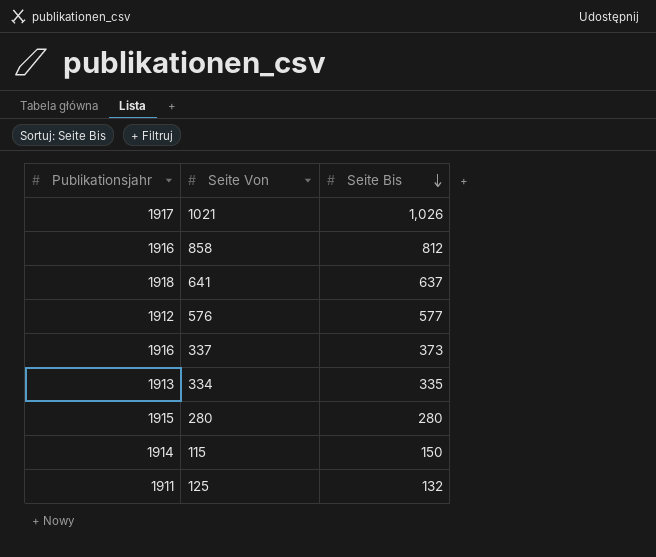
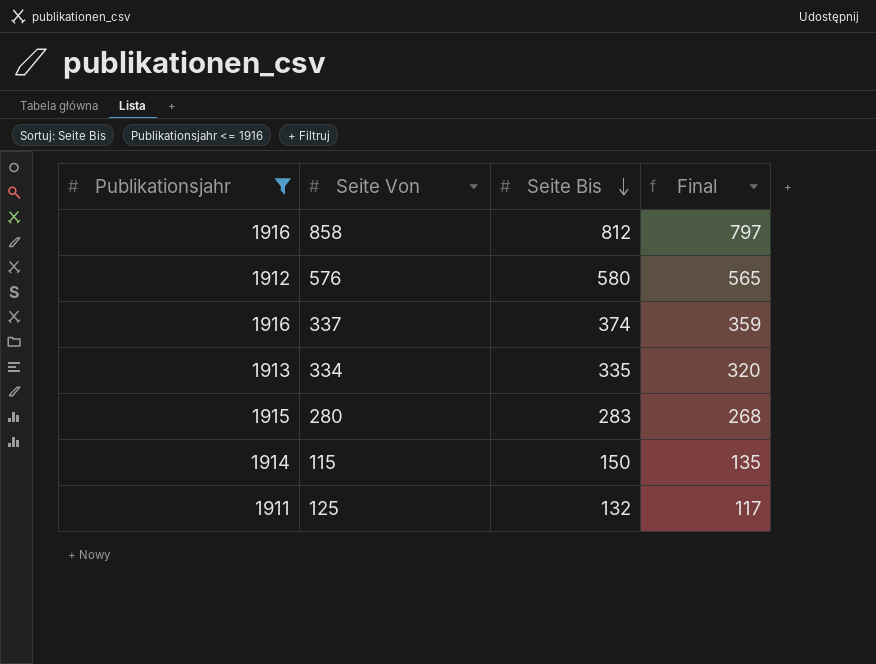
filter: none -> Publikationsjahr <= 1916
column Final | formula: none -> [Seite Bis] - 15
576 | Seite Bis: 577 -> 580
337 | Seite Bis: 373 -> 374
280 | Seite Bis: 280 -> 283

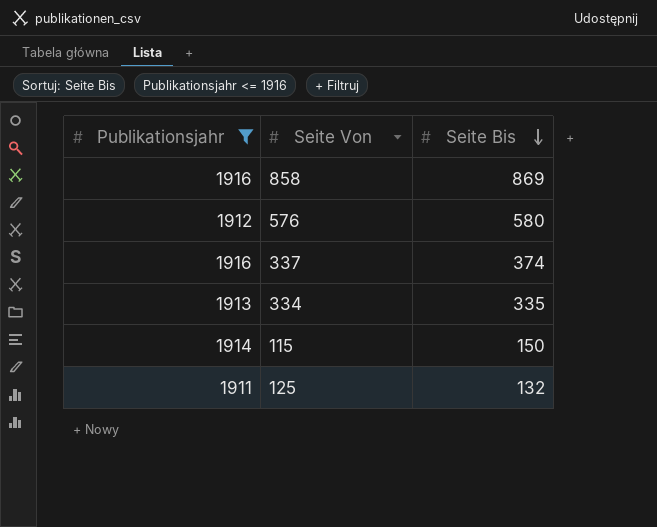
column Final | formula: [Seite Bis] - 15 -> none
row 280: 1915 | 283 | 268 -> none
858 | Seite Bis: 812 -> 869

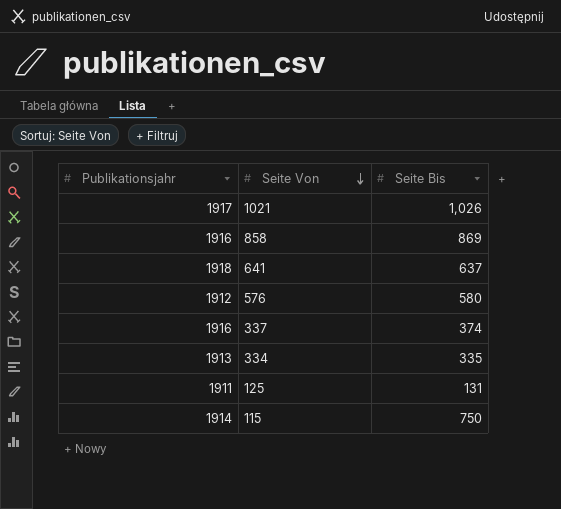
filter: Publikationsjahr <= 1916 -> none
row order: Seite Bis descending -> Seite Von descending
125 | Seite Bis: 132 -> 131
115 | Seite Bis: 150 -> 750

